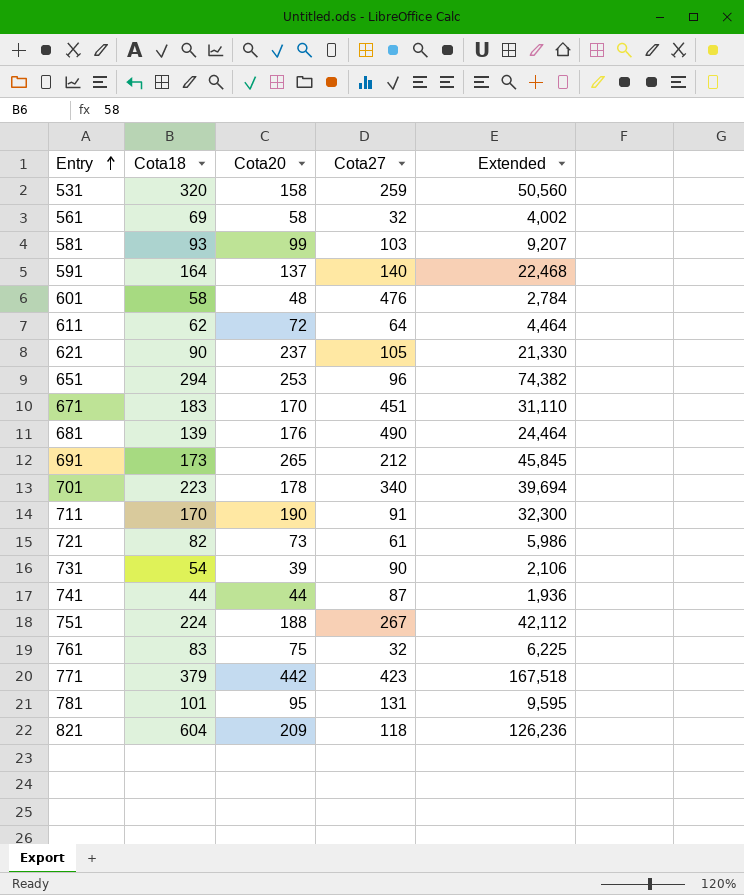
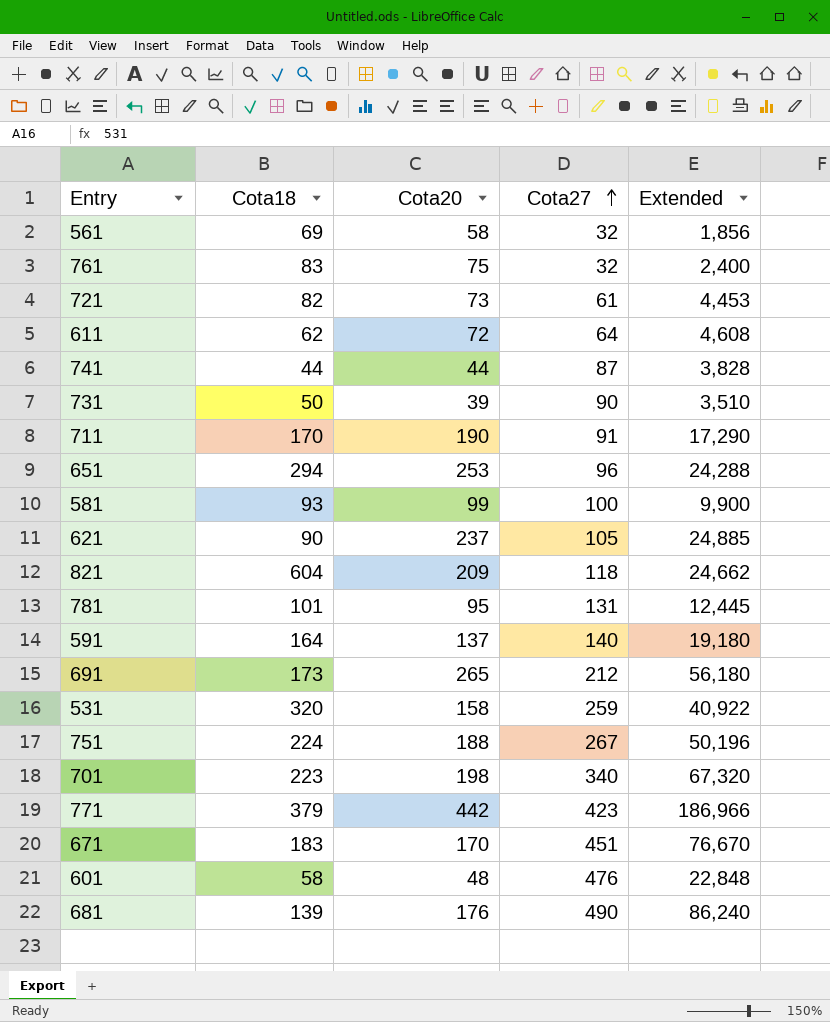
row order: Entry ascending -> Cota27 ascending
column Extended | formula: [Cota18] * [Cota20] -> [Cota20] * [Cota27]
731 | Cota18: 54 -> 50
581 | Cota27: 103 -> 100
701 | Cota20: 178 -> 198

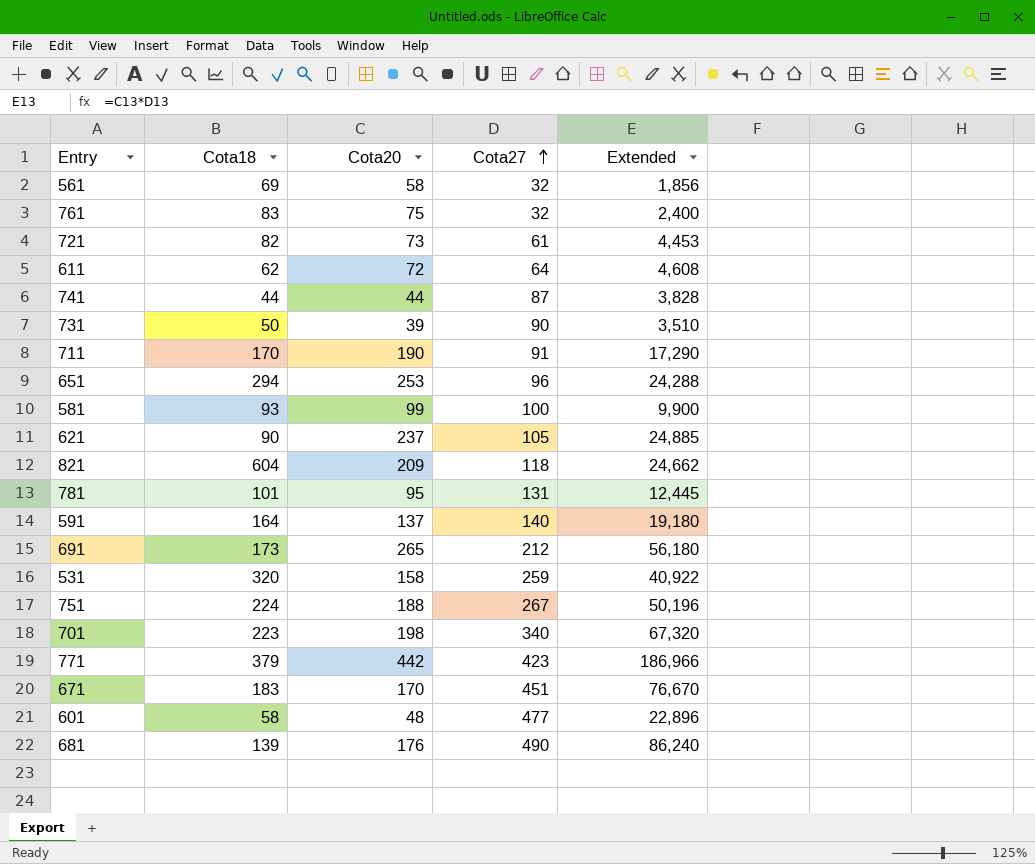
601 | Cota27: 476 -> 477
601 | Extended: 22,848 -> 22,896

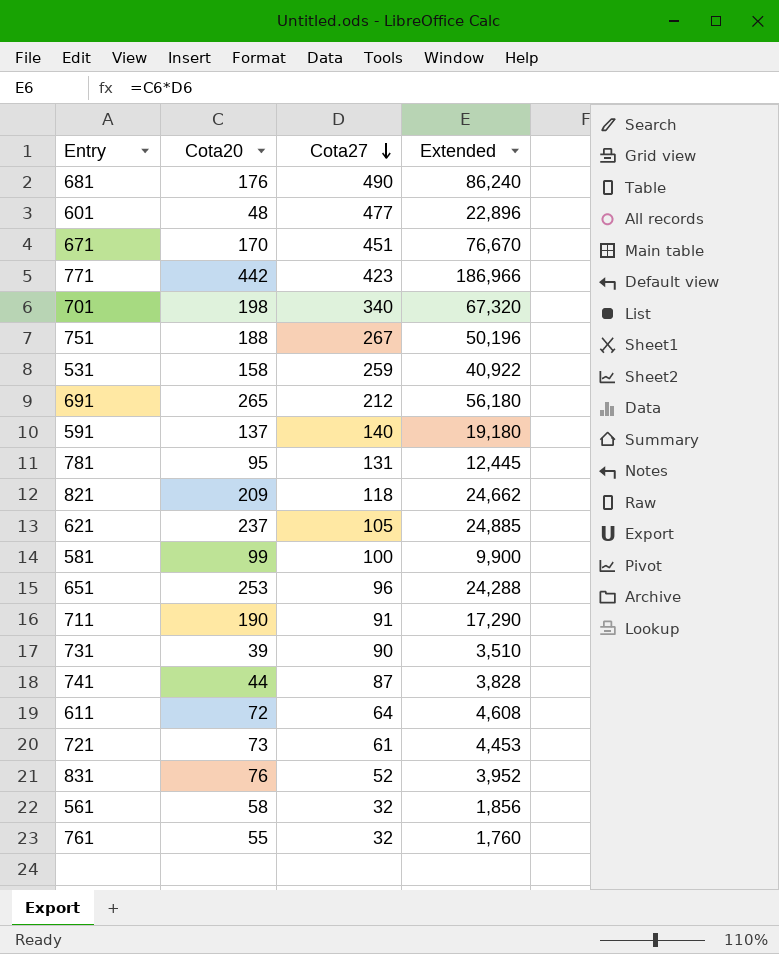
row order: Cota27 ascending -> Cota27 descending
column Cota18 | position: 2 -> none
row 831: none -> 76 | 52 | 3,952
761 | Cota20: 75 -> 55
761 | Extended: 2,400 -> 1,760

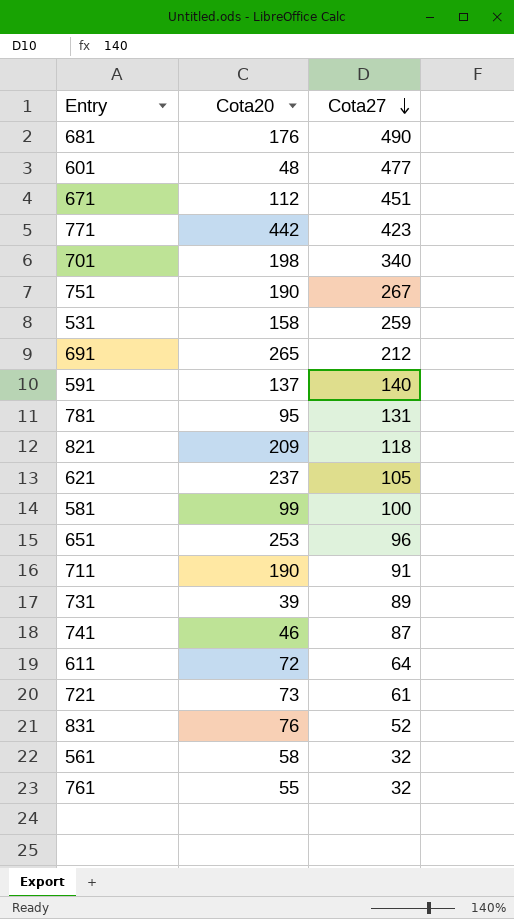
column Extended | formula: [Cota20] * [Cota27] -> none
671 | Cota20: 170 -> 112
751 | Cota20: 188 -> 190
731 | Cota27: 90 -> 89
741 | Cota20: 44 -> 46

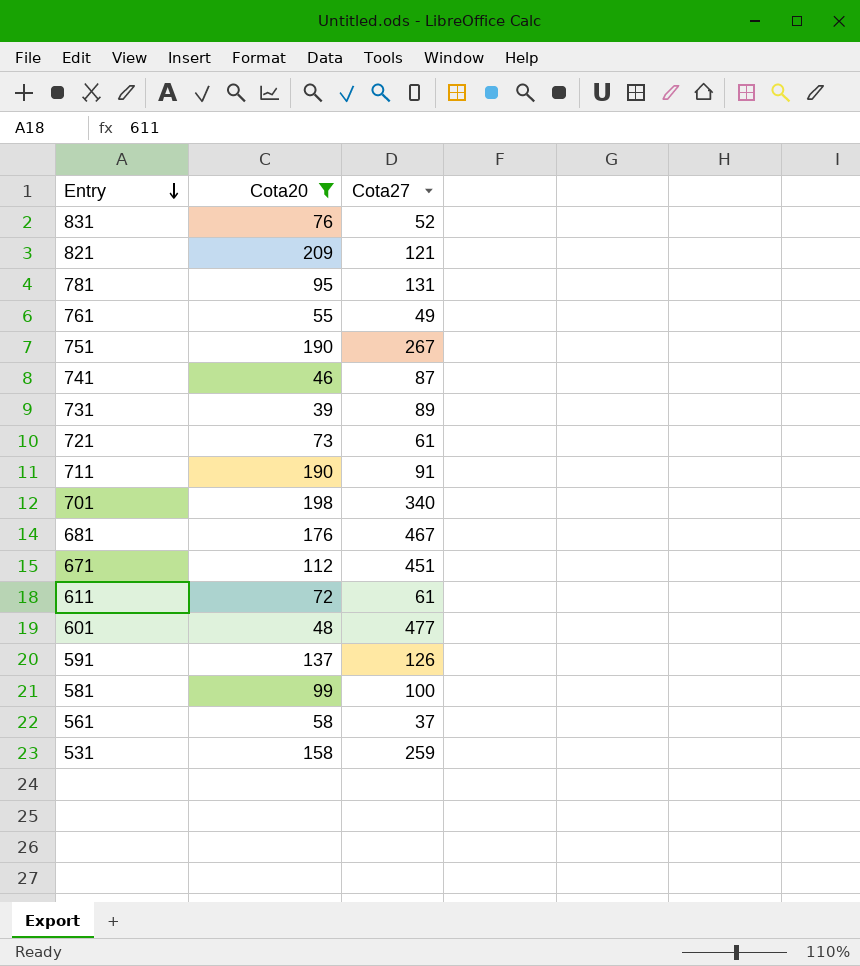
filter: none -> Cota20 <= 209
row order: Cota27 descending -> Entry descending
821 | Cota27: 118 -> 121
761 | Cota27: 32 -> 49
681 | Cota27: 490 -> 467
611 | Cota27: 64 -> 61
591 | Cota27: 140 -> 126
561 | Cota27: 32 -> 37

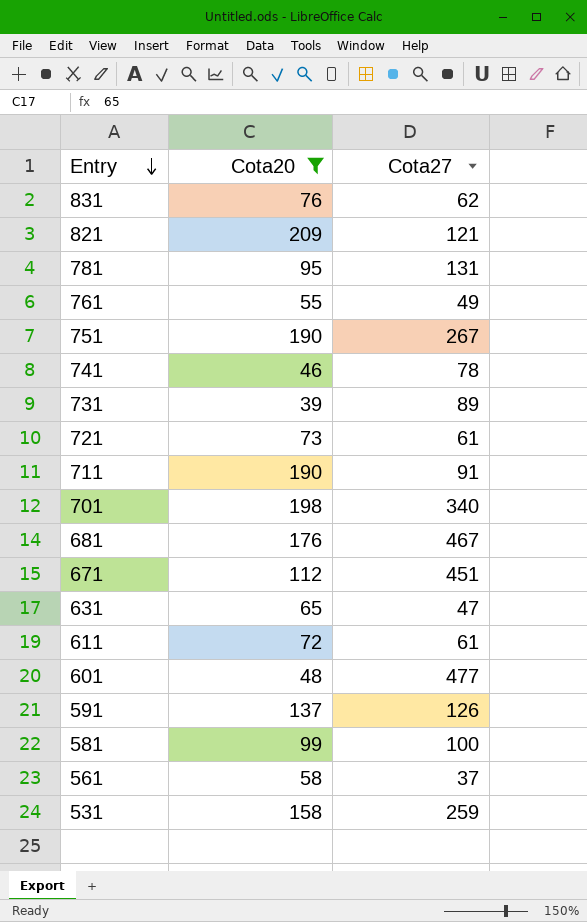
831 | Cota27: 52 -> 62
741 | Cota27: 87 -> 78
row 631: none -> 65 | 47

